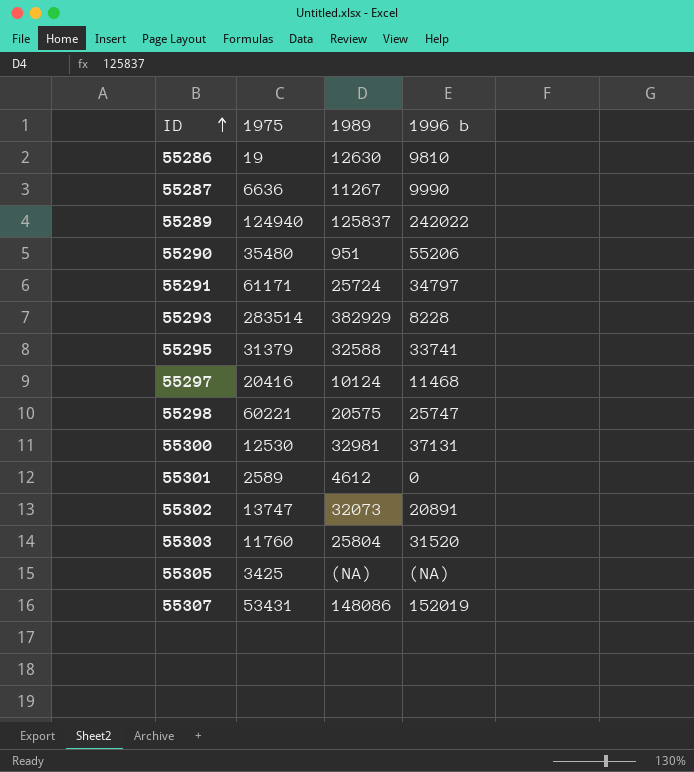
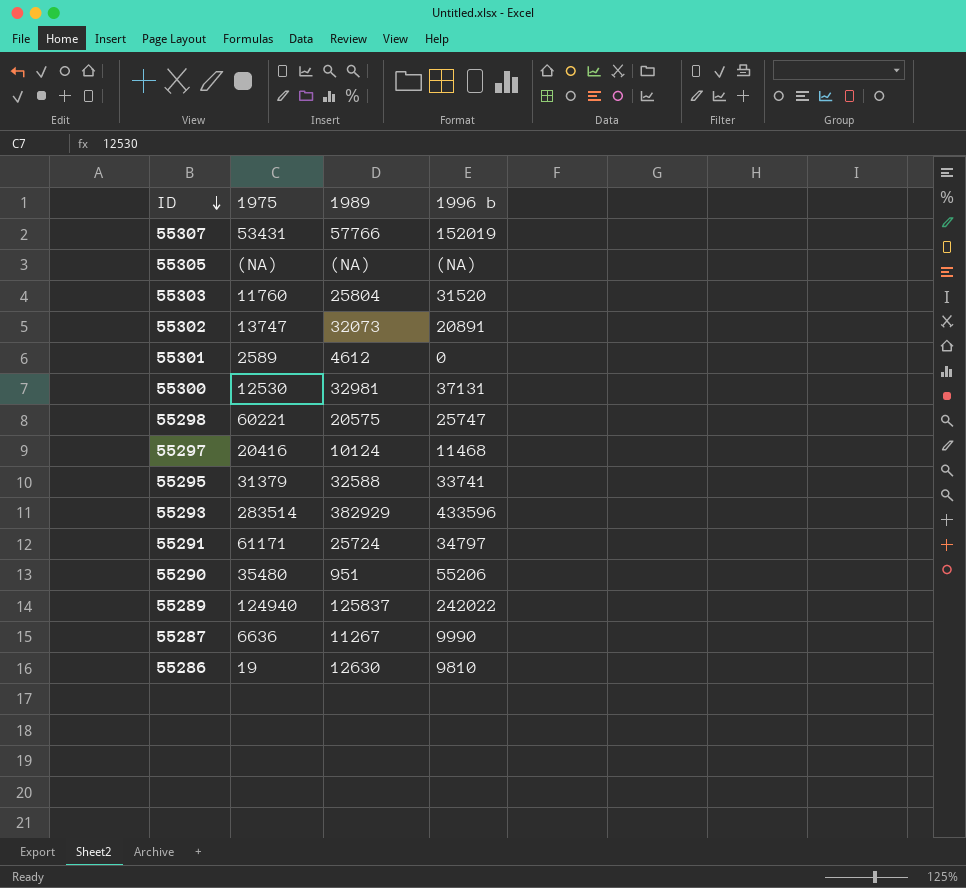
row order: ID ascending -> ID descending
55307 | 1989: 148086 -> 57766
55305 | 1975: 3425 -> (NA)
55293 | 1996 b: 8228 -> 433596

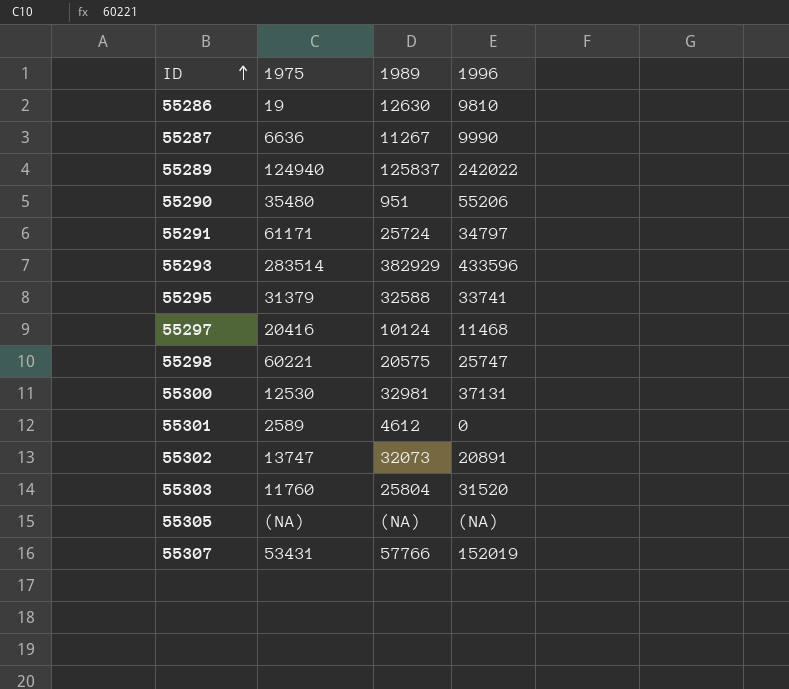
row order: ID descending -> ID ascending
column name: 1996 b -> 1996

